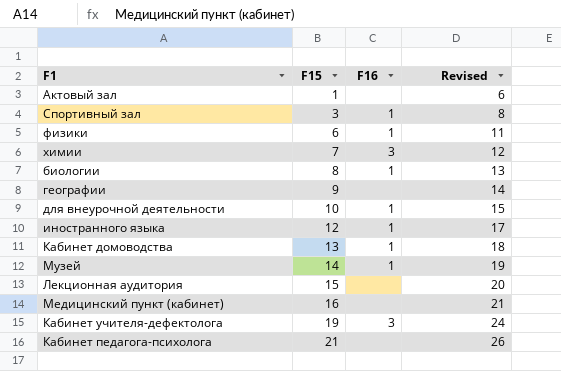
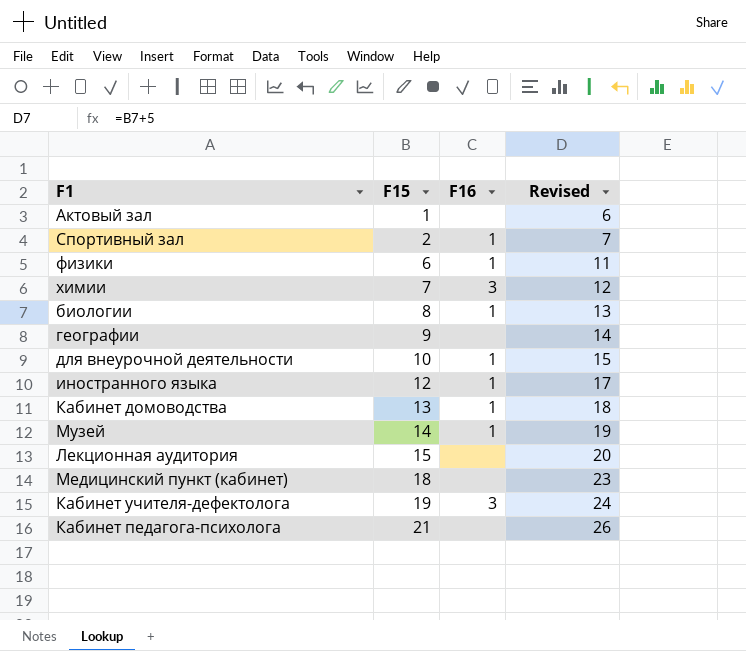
Спортивный зал | F15: 3 -> 2
Спортивный зал | Revised: 8 -> 7
Медицинский пункт (кабинет) | F15: 16 -> 18
Медицинский пункт (кабинет) | Revised: 21 -> 23

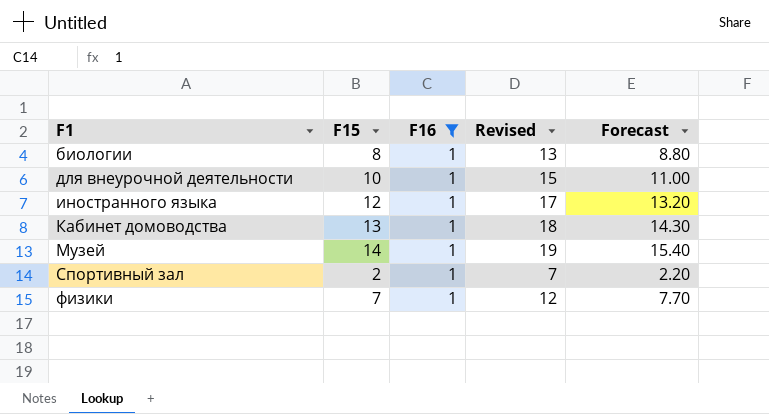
filter: none -> F16 = 1
row order: F15 ascending -> F1 ascending
column Forecast | formula: none -> [F15] * 1.1
физики | F15: 6 -> 7
физики | Revised: 11 -> 12

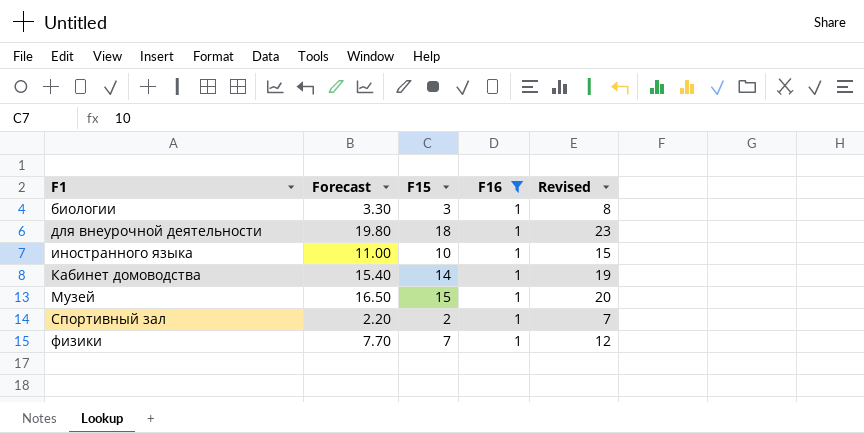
column Forecast | position: 5 -> 2
биологии | Forecast: 8.80 -> 3.30
биологии | F15: 8 -> 3
биологии | Revised: 13 -> 8
для внеурочной деятельности | Forecast: 11.00 -> 19.80
для внеурочной деятельности | F15: 10 -> 18
для внеурочной деятельности | Revised: 15 -> 23
иностранного языка | Forecast: 13.20 -> 11.00
иностранного языка | F15: 12 -> 10
иностранного языка | Revised: 17 -> 15
Кабинет домоводства | Forecast: 14.30 -> 15.40
Кабинет домоводства | F15: 13 -> 14
Кабинет домоводства | Revised: 18 -> 19
Музей | Forecast: 15.40 -> 16.50
Музей | F15: 14 -> 15
Музей | Revised: 19 -> 20

